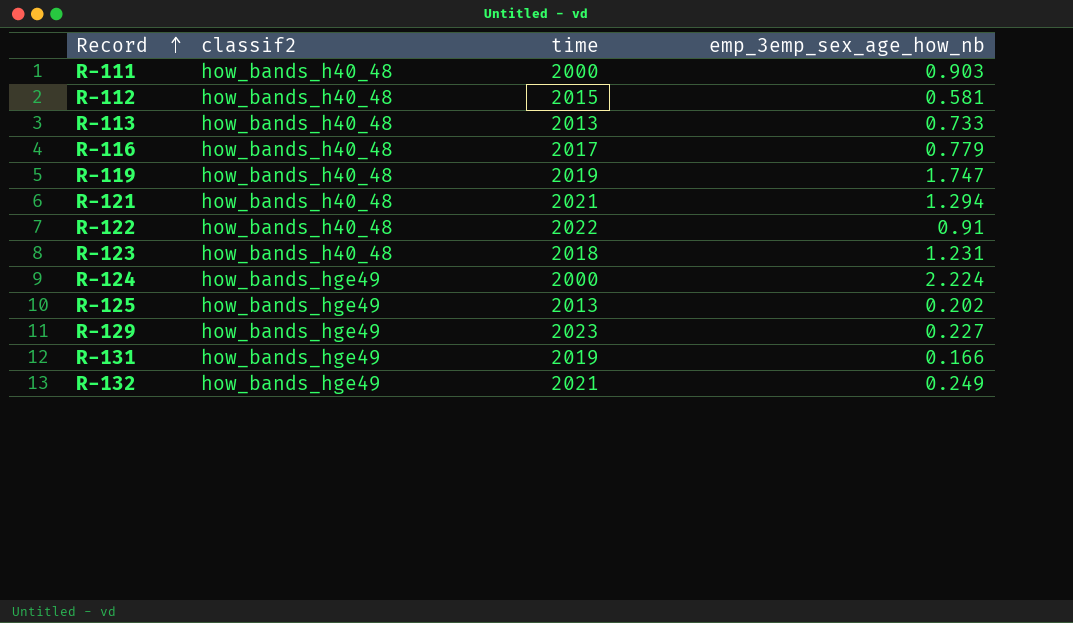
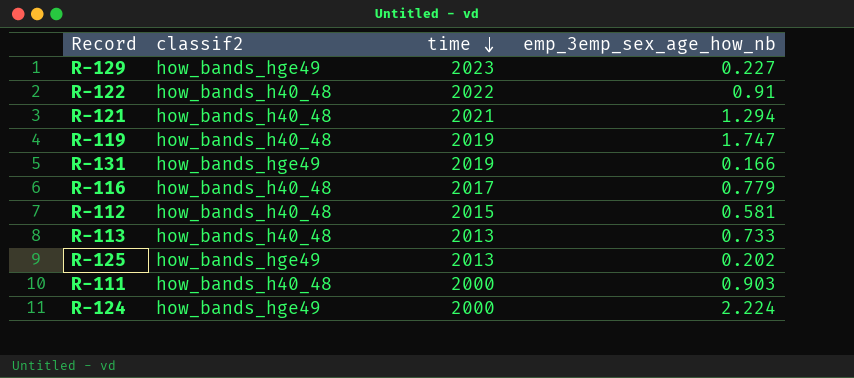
row order: Record ascending -> time descending
row R-123: how_bands_h40_48 | 2018 | 1.231 -> none
row R-132: how_bands_hge49 | 2021 | 0.249 -> none

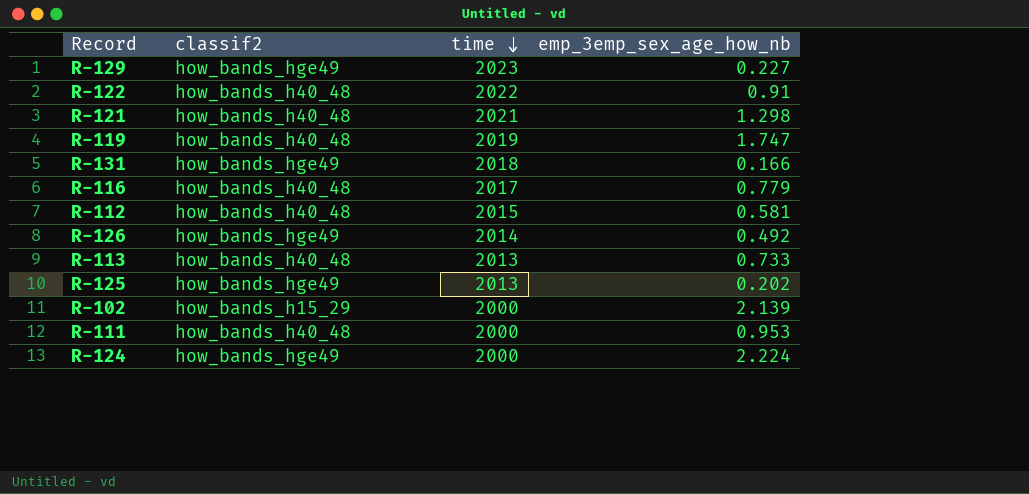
R-121 | emp_3emp_sex_age_how_nb: 1.294 -> 1.298
R-131 | time: 2019 -> 2018
row R-126: none -> how_bands_hge49 | 2014 | 0.492
row R-102: none -> how_bands_h15_29 | 2000 | 2.139
R-111 | emp_3emp_sex_age_how_nb: 0.903 -> 0.953

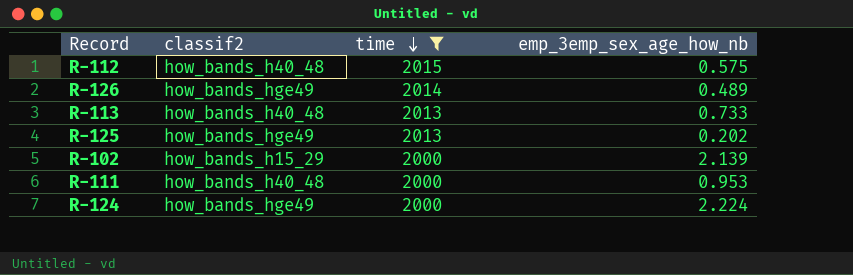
filter: none -> time <= 2015
R-112 | emp_3emp_sex_age_how_nb: 0.581 -> 0.575
R-126 | emp_3emp_sex_age_how_nb: 0.492 -> 0.489

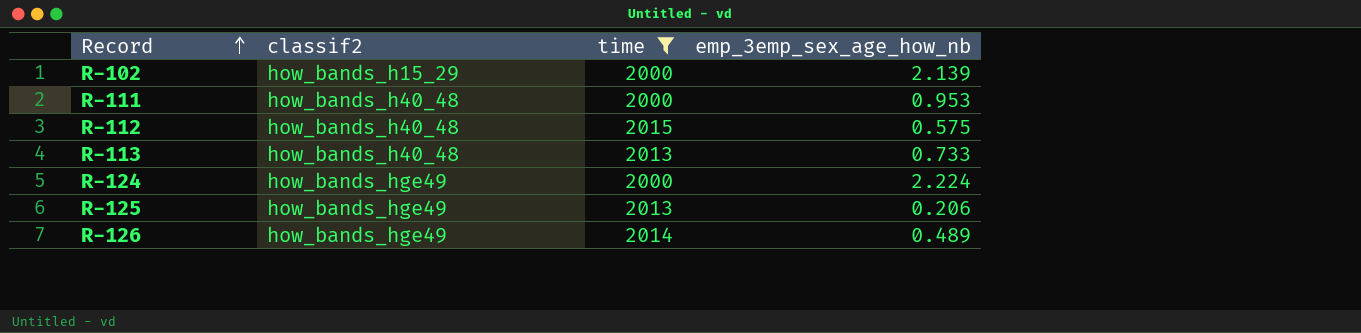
row order: time descending -> Record ascending
R-125 | emp_3emp_sex_age_how_nb: 0.202 -> 0.206

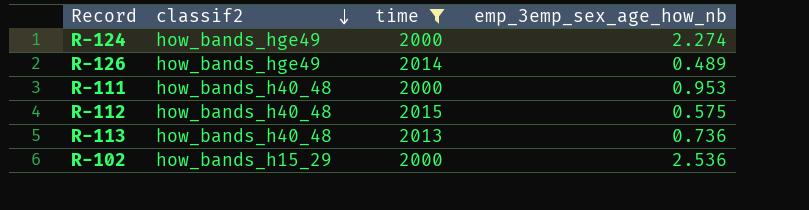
row order: Record ascending -> classif2 descending
row R-125: how_bands_hge49 | 2013 | 0.206 -> none
R-124 | emp_3emp_sex_age_how_nb: 2.224 -> 2.274
R-113 | emp_3emp_sex_age_how_nb: 0.733 -> 0.736
R-102 | emp_3emp_sex_age_how_nb: 2.139 -> 2.536

